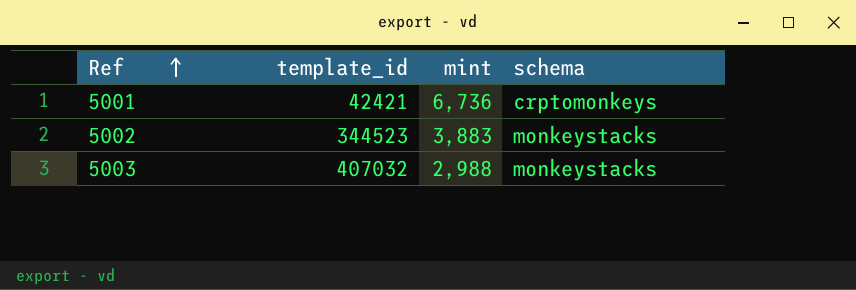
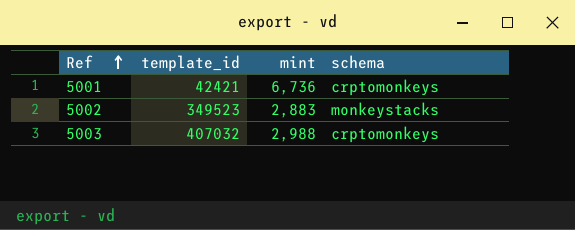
5002 | template_id: 344523 -> 349523
5002 | mint: 3,883 -> 2,883
5003 | schema: monkeystacks -> crptomonkeys

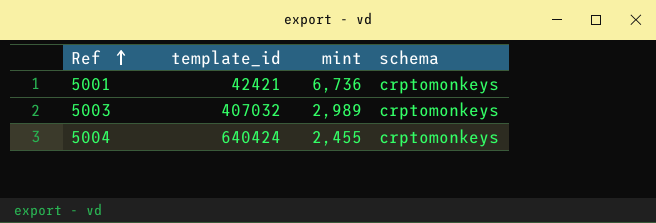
row 5002: 349523 | 2,883 | monkeystacks -> none
5003 | mint: 2,988 -> 2,989
row 5004: none -> 640424 | 2,455 | crptomonkeys

